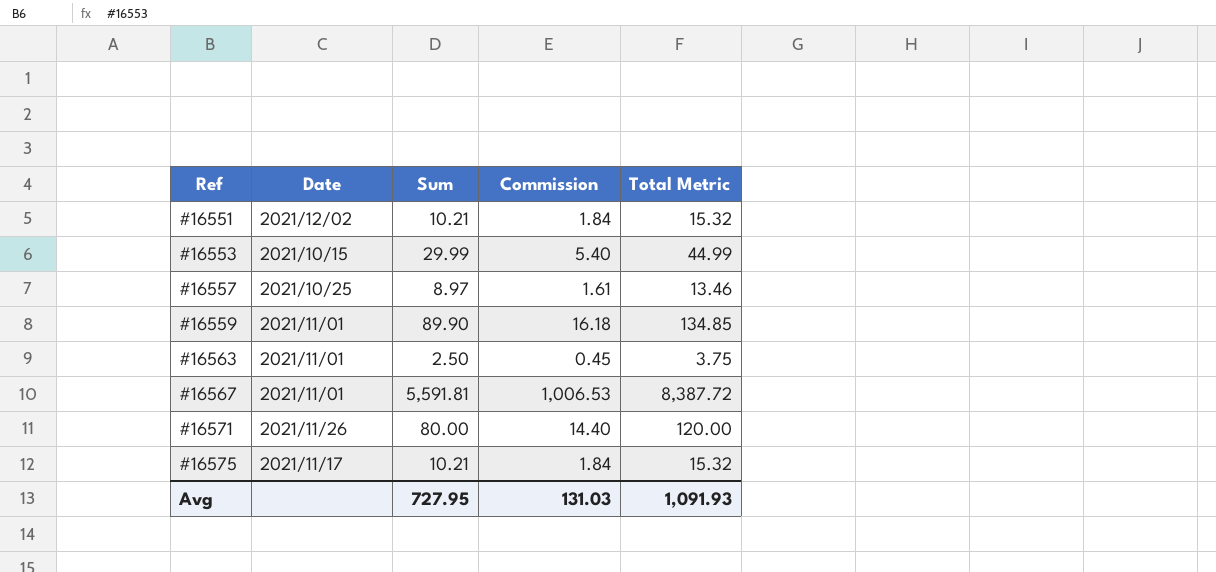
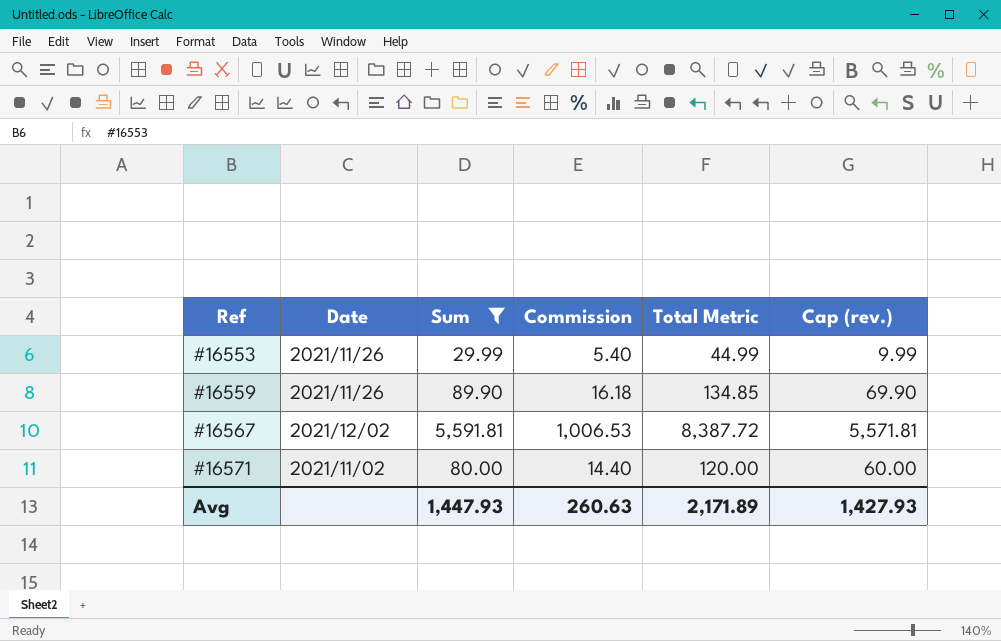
filter: none -> Sum >= 29.99
column Cap (rev.) | formula: none -> [Sum] - 20
#16553 | Date: 2021/10/15 -> 2021/11/26
#16559 | Date: 2021/11/01 -> 2021/11/26
#16567 | Date: 2021/11/01 -> 2021/12/02
#16571 | Date: 2021/11/26 -> 2021/11/02
Avg | Sum: 727.95 -> 1,447.93
Avg | Commission: 131.03 -> 260.63
Avg | Total Metric: 1,091.93 -> 2,171.89

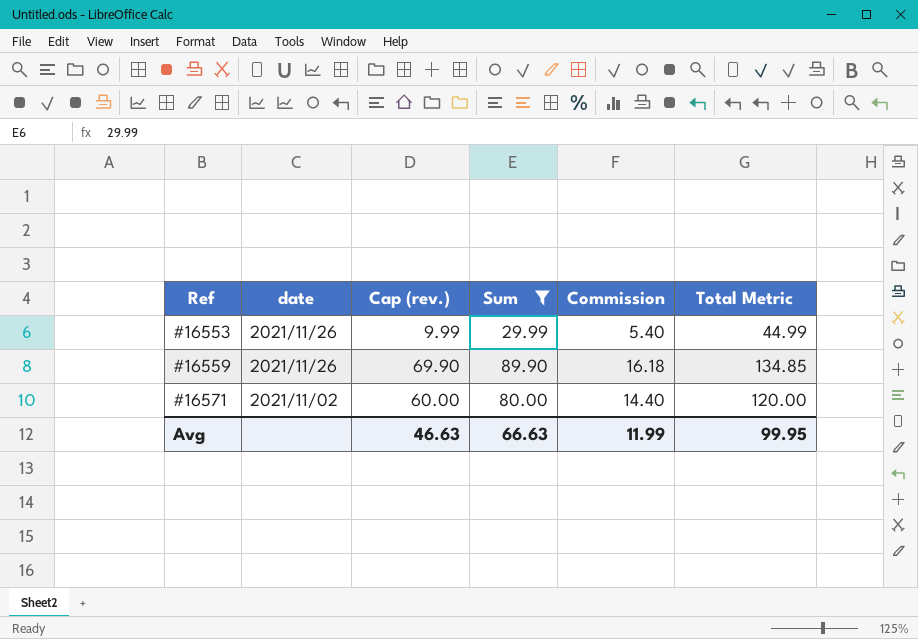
column name: Date -> date
column Cap (rev.) | position: 6 -> 3
row #16567: 2021/12/02 | 5,591.81 | 1,006.53 | 8,387.72 | 5,571.81 -> none
Avg | Cap (rev.): 1,427.93 -> 46.63
Avg | Sum: 1,447.93 -> 66.63
Avg | Commission: 260.63 -> 11.99
Avg | Total Metric: 2,171.89 -> 99.95

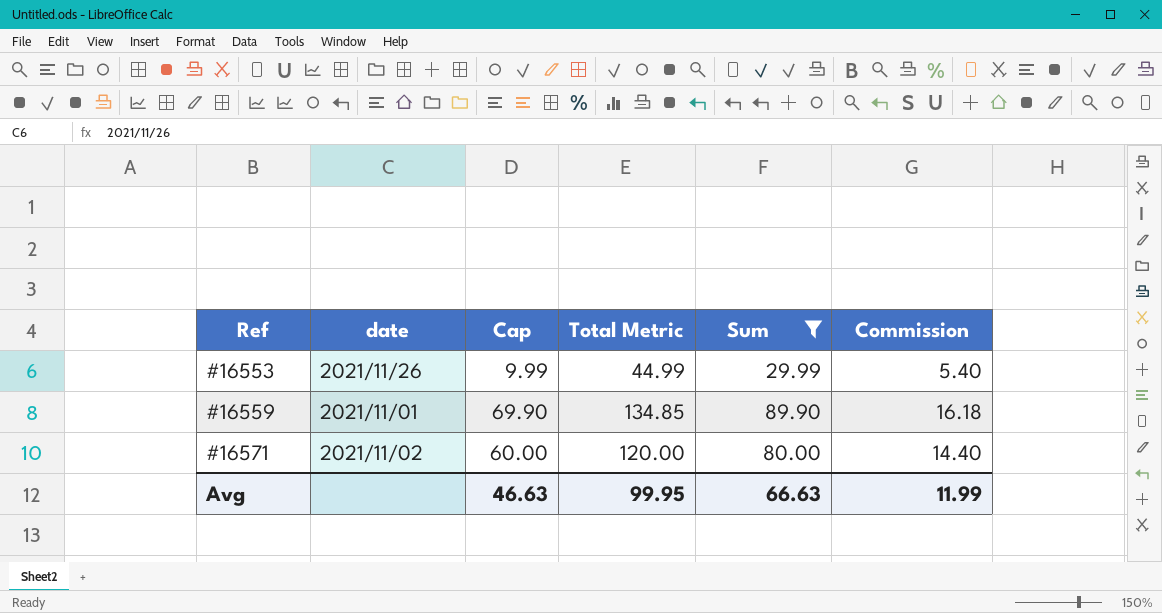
column name: Cap (rev.) -> Cap
column Total Metric | position: 6 -> 4
#16559 | date: 2021/11/26 -> 2021/11/01

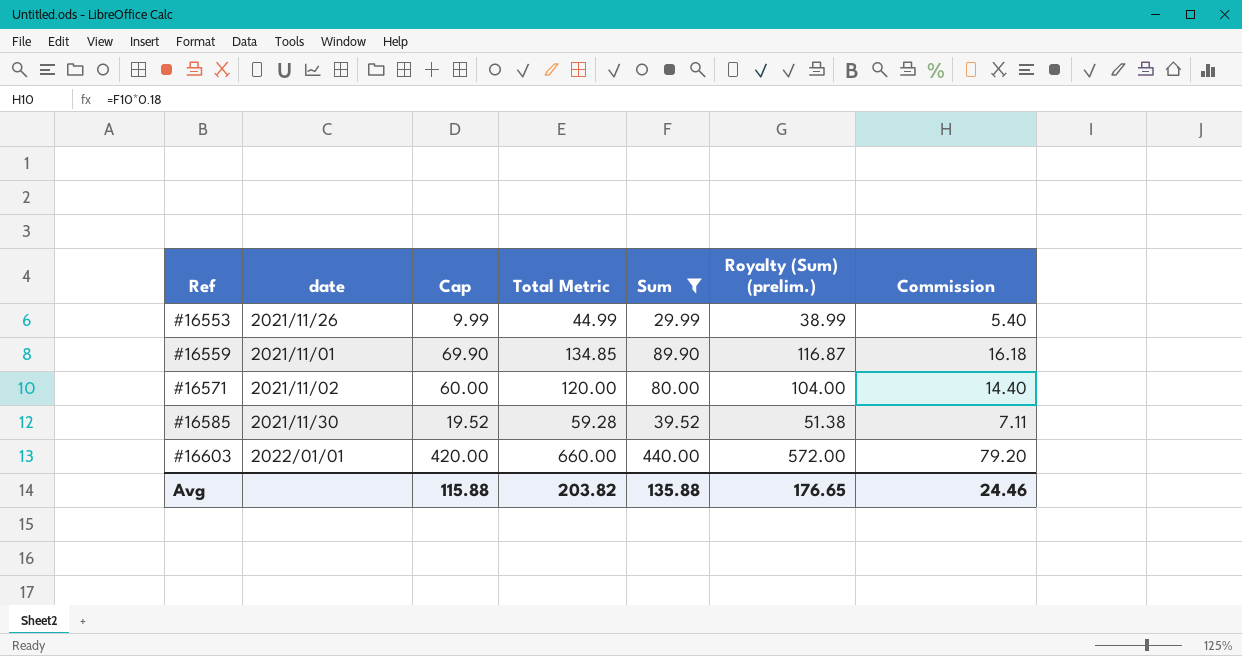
column Royalty (Sum) (prelim.) | formula: none -> [Sum] * 1.3
row #16585: none -> 2021/11/30 | 19.52 | 59.28 | 39.52 | 51.38 | 7.11
row #16603: none -> 2022/01/01 | 420.00 | 660.00 | 440.00 | 572.00 | 79.20
Avg | Cap: 46.63 -> 115.88
Avg | Total Metric: 99.95 -> 203.82
Avg | Sum: 66.63 -> 135.88
Avg | Commission: 11.99 -> 24.46

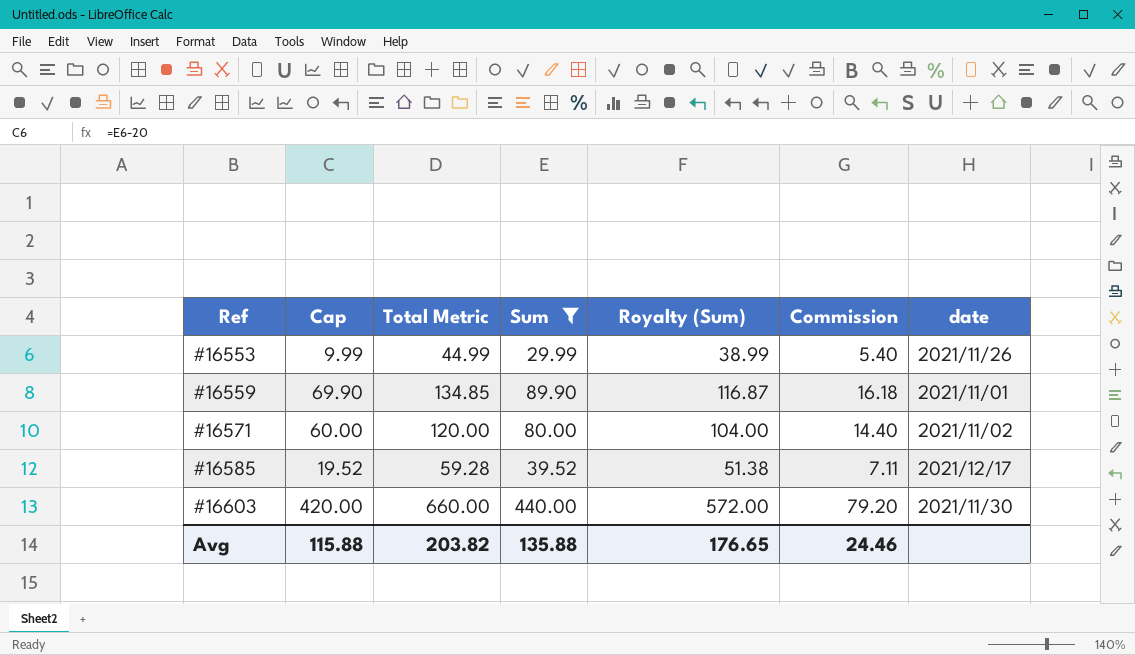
column name: Royalty (Sum) (prelim.) -> Royalty (Sum)
column date | position: 2 -> 7
#16585 | date: 2021/11/30 -> 2021/12/17
#16603 | date: 2022/01/01 -> 2021/11/30

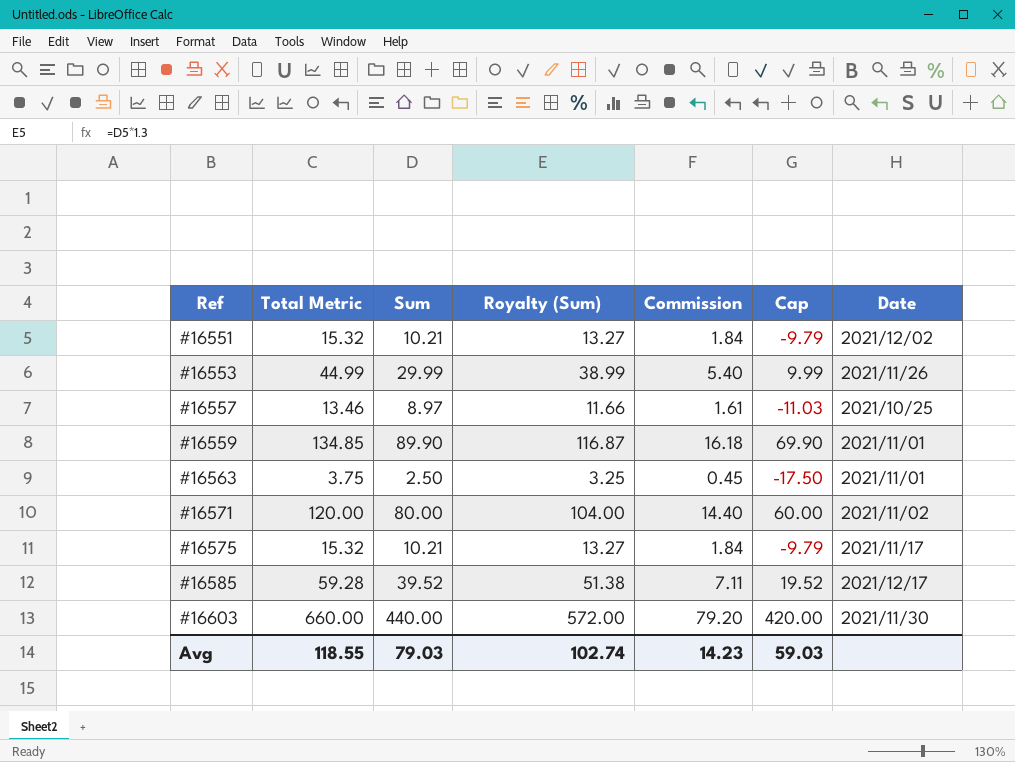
filter: Sum >= 29.99 -> none
column Cap | position: 2 -> 6
column name: date -> Date
Avg | Total Metric: 203.82 -> 118.55
Avg | Sum: 135.88 -> 79.03
Avg | Royalty (Sum): 176.65 -> 102.74
Avg | Commission: 24.46 -> 14.23
Avg | Cap: 115.88 -> 59.03

